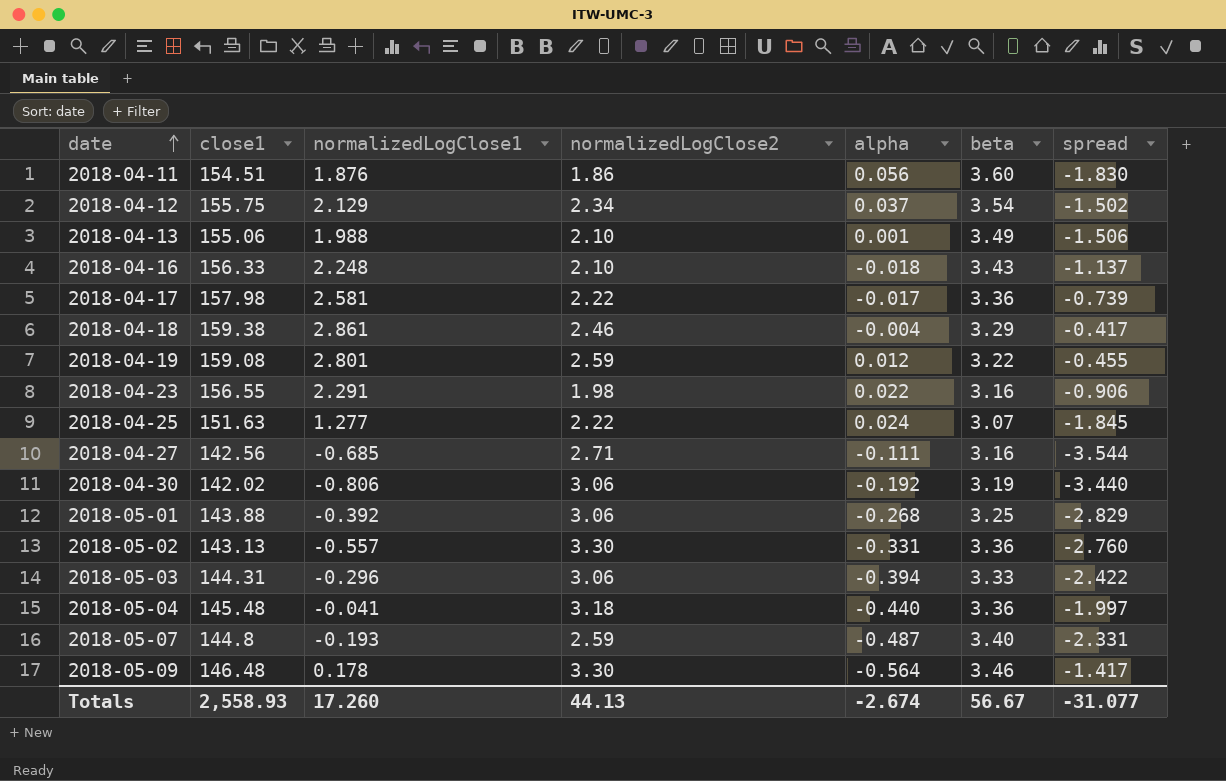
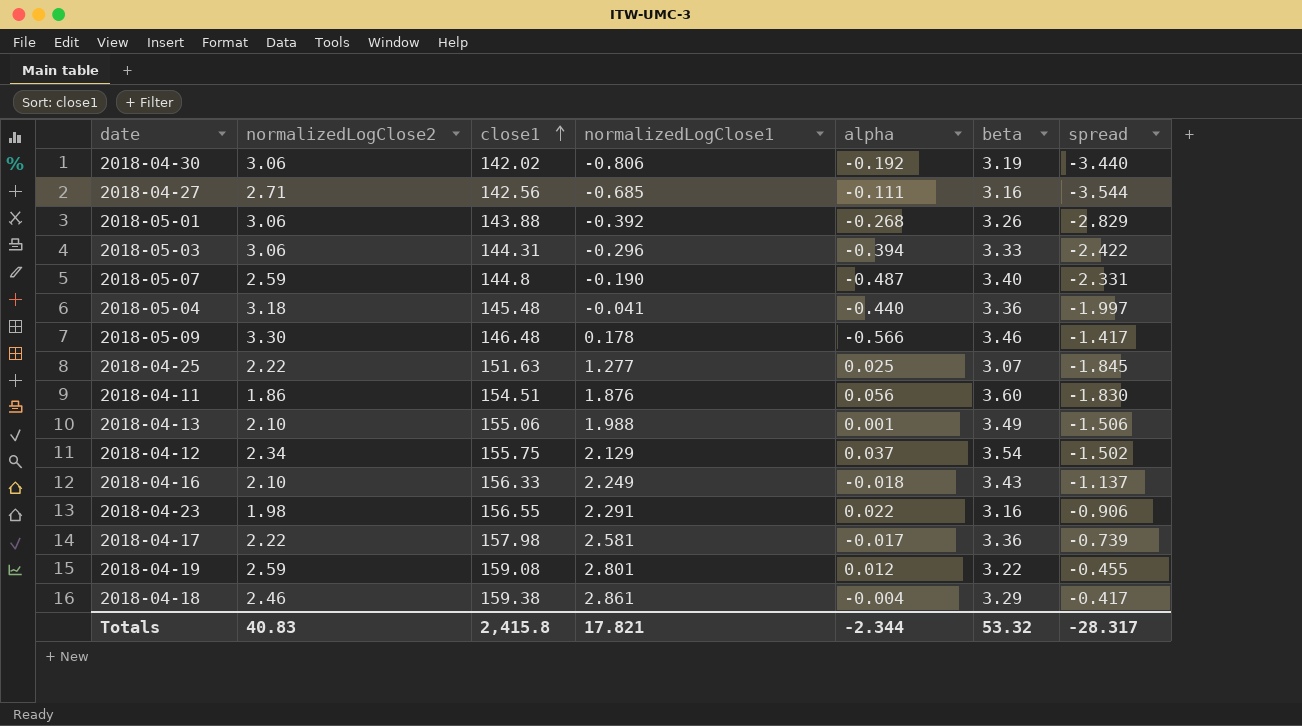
row order: date ascending -> close1 ascending
column normalizedLogClose2 | position: 4 -> 2
row 2018-05-02: 143.13 | -0.557 | 3.30 | -0.331 | 3.36 | -2.760 -> none
2018-05-01 | beta: 3.25 -> 3.26
2018-05-07 | normalizedLogClose1: -0.193 -> -0.190
2018-05-09 | alpha: -0.564 -> -0.566
2018-04-25 | alpha: 0.024 -> 0.025
2018-04-16 | normalizedLogClose1: 2.248 -> 2.249
Totals | normalizedLogClose2: 44.13 -> 40.83
Totals | close1: 2,558.93 -> 2,415.8
Totals | normalizedLogClose1: 17.260 -> 17.821
Totals | alpha: -2.674 -> -2.344
Totals | beta: 56.67 -> 53.32
Totals | spread: -31.077 -> -28.317

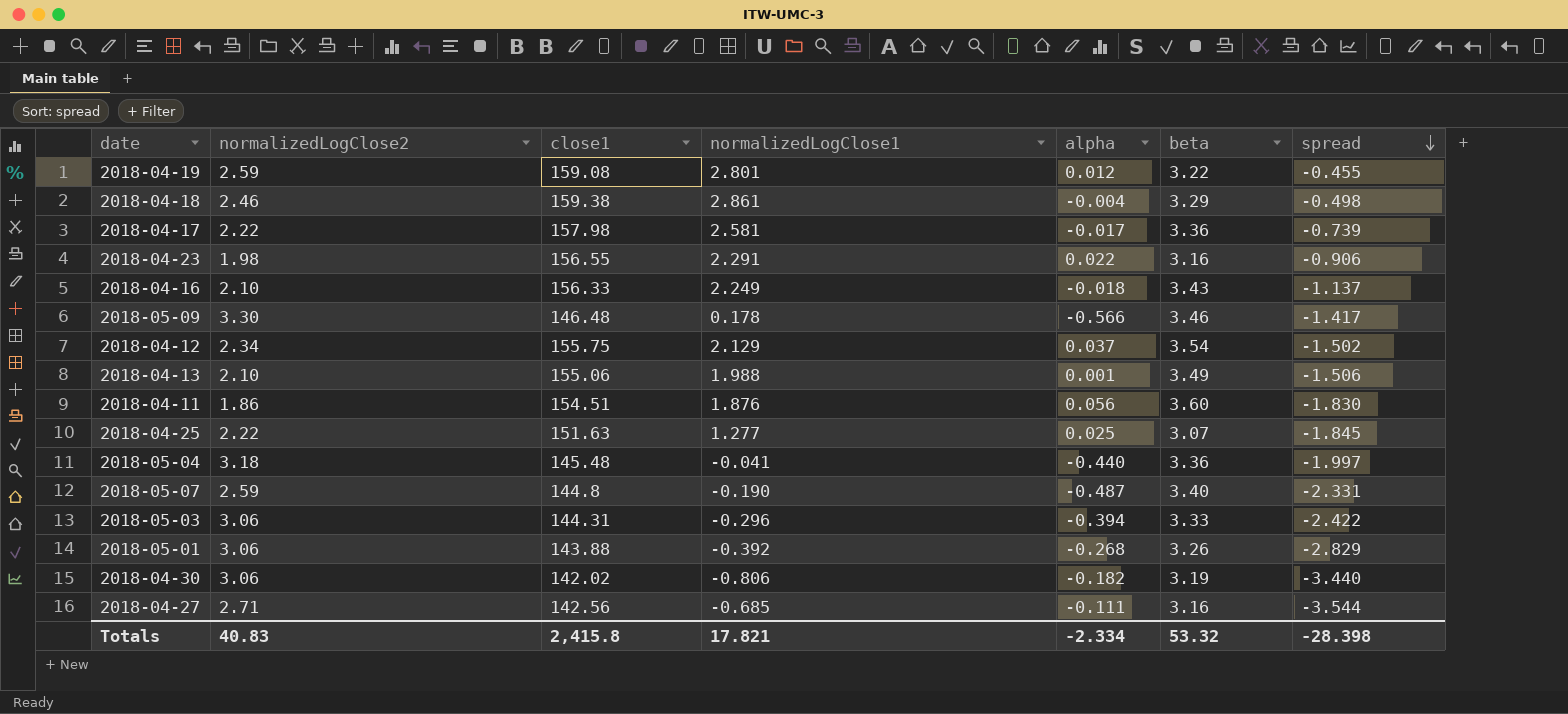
row order: close1 ascending -> spread descending
2018-04-18 | spread: -0.417 -> -0.498
2018-04-30 | alpha: -0.192 -> -0.182
Totals | alpha: -2.344 -> -2.334
Totals | spread: -28.317 -> -28.398

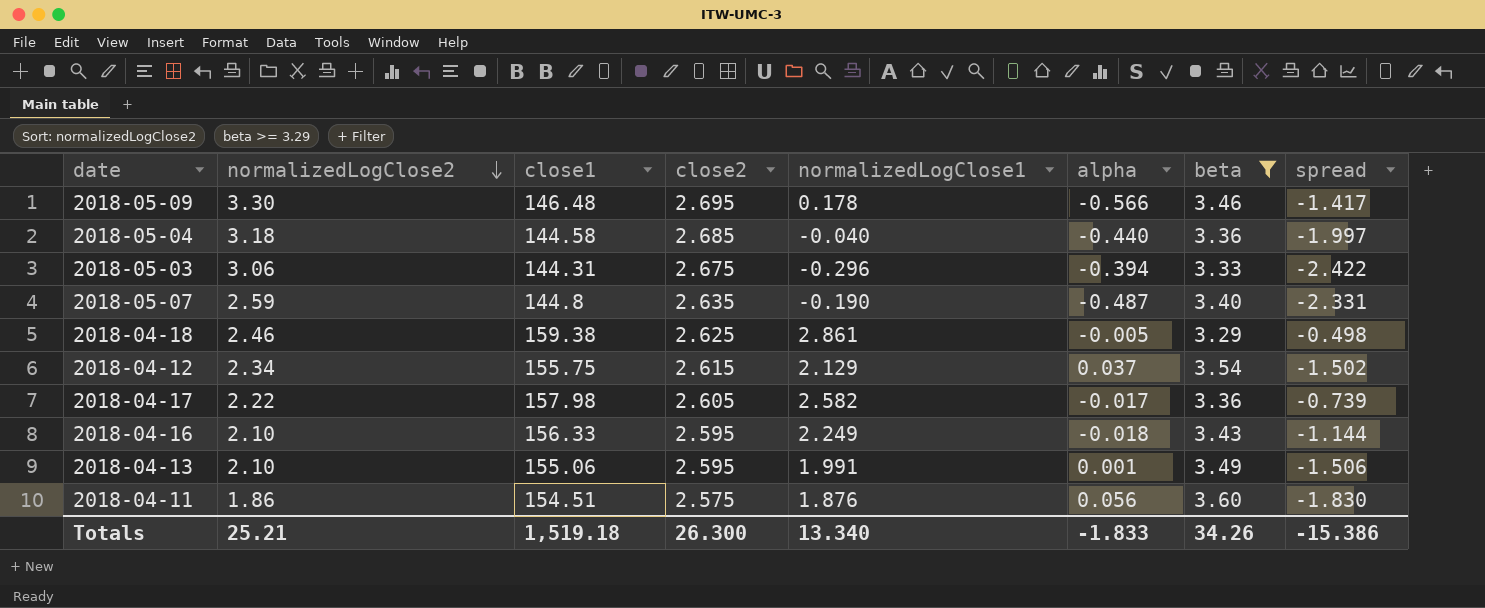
filter: none -> beta >= 3.29
row order: spread descending -> normalizedLogClose2 descending
column close2 | position: none -> 4
2018-05-04 | close1: 145.48 -> 144.58
2018-05-04 | normalizedLogClose1: -0.041 -> -0.040
2018-04-18 | alpha: -0.004 -> -0.005
2018-04-17 | normalizedLogClose1: 2.581 -> 2.582
2018-04-16 | spread: -1.137 -> -1.144
2018-04-13 | normalizedLogClose1: 1.988 -> 1.991
Totals | normalizedLogClose2: 40.83 -> 25.21
Totals | close1: 2,415.8 -> 1,519.18
Totals | normalizedLogClose1: 17.821 -> 13.340
Totals | alpha: -2.334 -> -1.833
Totals | beta: 53.32 -> 34.26
Totals | spread: -28.398 -> -15.386

